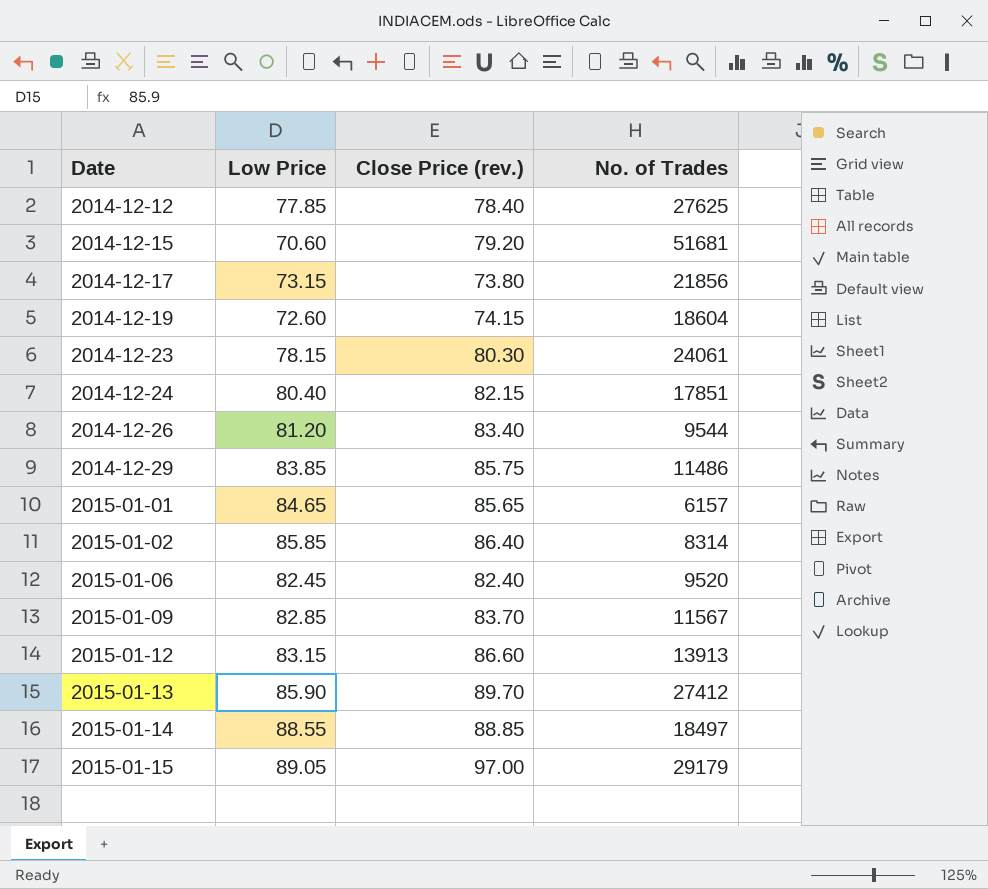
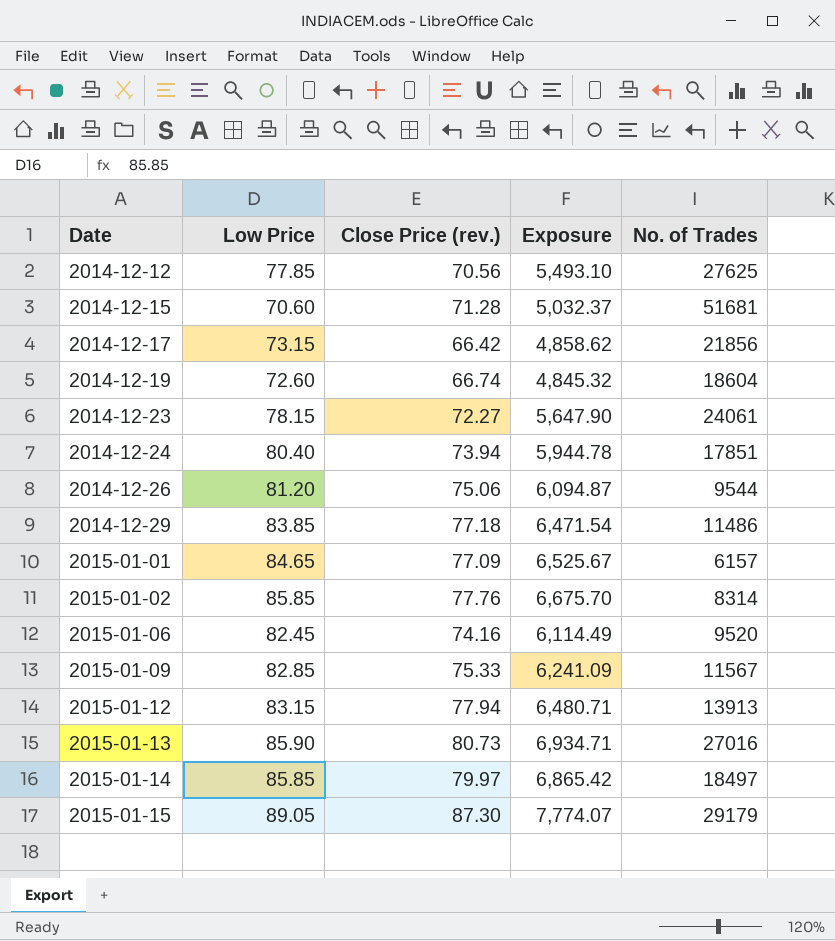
column Exposure | formula: none -> [Low Price] * [Close Price (rev.)]
2014-12-12 | Close Price (rev.): 78.40 -> 70.56
2014-12-15 | Close Price (rev.): 79.20 -> 71.28
2014-12-17 | Close Price (rev.): 73.80 -> 66.42
2014-12-19 | Close Price (rev.): 74.15 -> 66.74
2014-12-23 | Close Price (rev.): 80.30 -> 72.27
2014-12-24 | Close Price (rev.): 82.15 -> 73.94
2014-12-26 | Close Price (rev.): 83.40 -> 75.06
2014-12-29 | Close Price (rev.): 85.75 -> 77.18
2015-01-01 | Close Price (rev.): 85.65 -> 77.09
2015-01-02 | Close Price (rev.): 86.40 -> 77.76
2015-01-06 | Close Price (rev.): 82.40 -> 74.16
2015-01-09 | Close Price (rev.): 83.70 -> 75.33
2015-01-12 | Close Price (rev.): 86.60 -> 77.94
2015-01-13 | Close Price (rev.): 89.70 -> 80.73
2015-01-13 | No. of Trades: 27412 -> 27016
2015-01-14 | Low Price: 88.55 -> 85.85
2015-01-14 | Close Price (rev.): 88.85 -> 79.97
2015-01-15 | Close Price (rev.): 97.00 -> 87.30

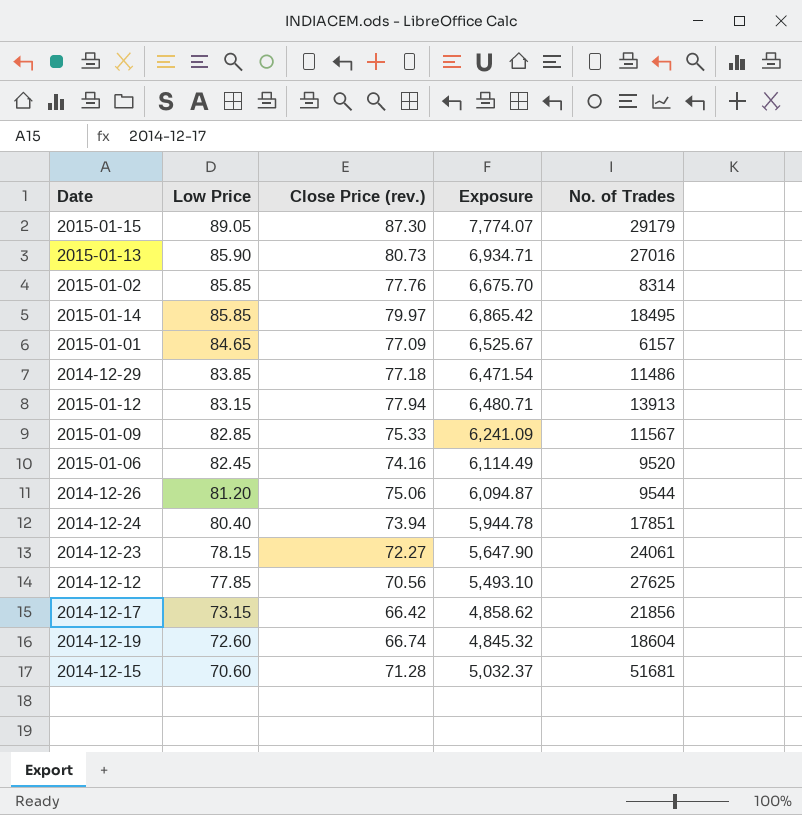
row order: Date ascending -> Low Price descending
2015-01-14 | No. of Trades: 18497 -> 18495

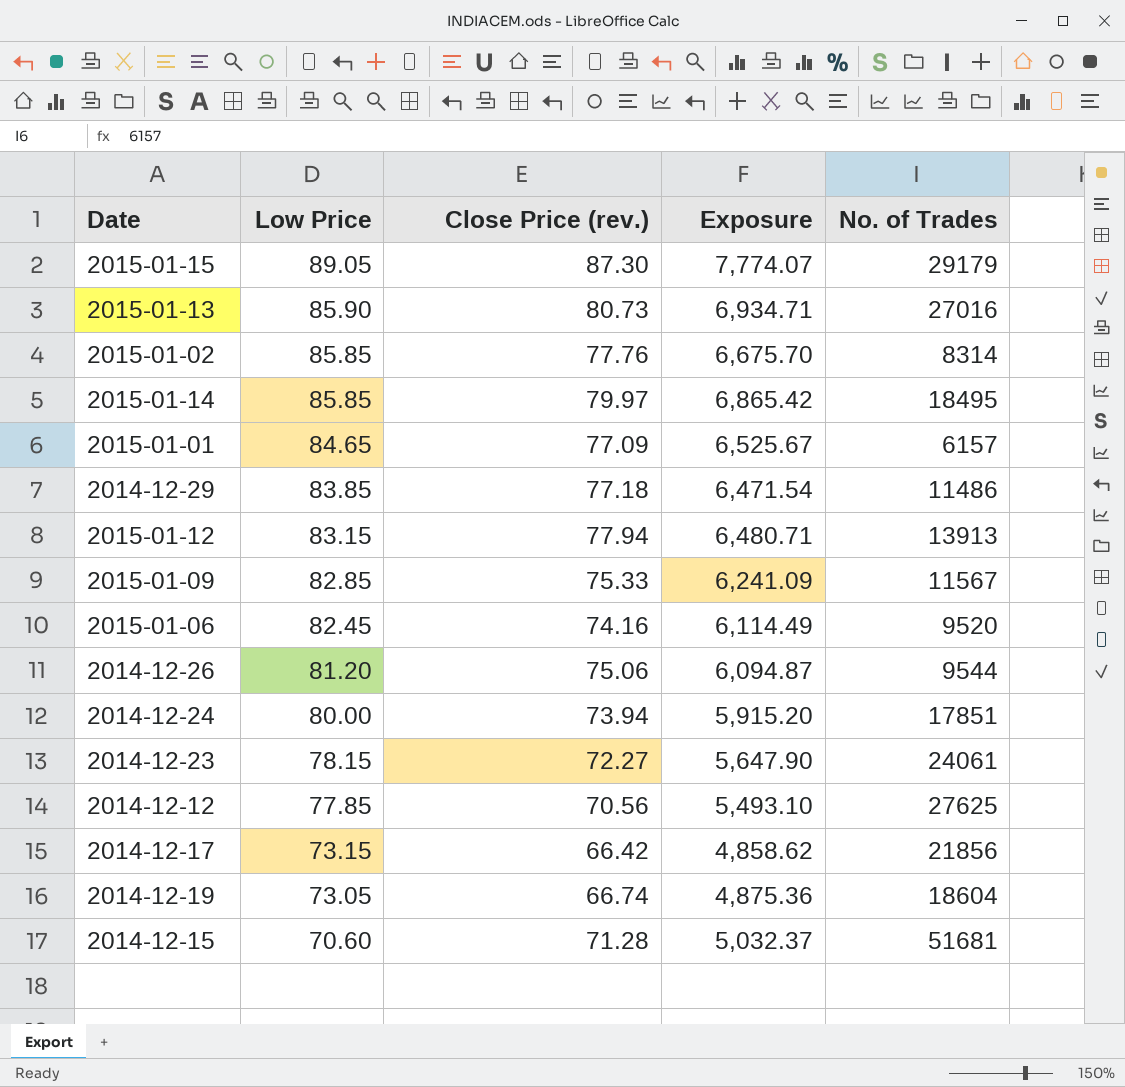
2014-12-24 | Low Price: 80.40 -> 80.00
2014-12-24 | Exposure: 5,944.78 -> 5,915.20
2014-12-19 | Low Price: 72.60 -> 73.05
2014-12-19 | Exposure: 4,845.32 -> 4,875.36

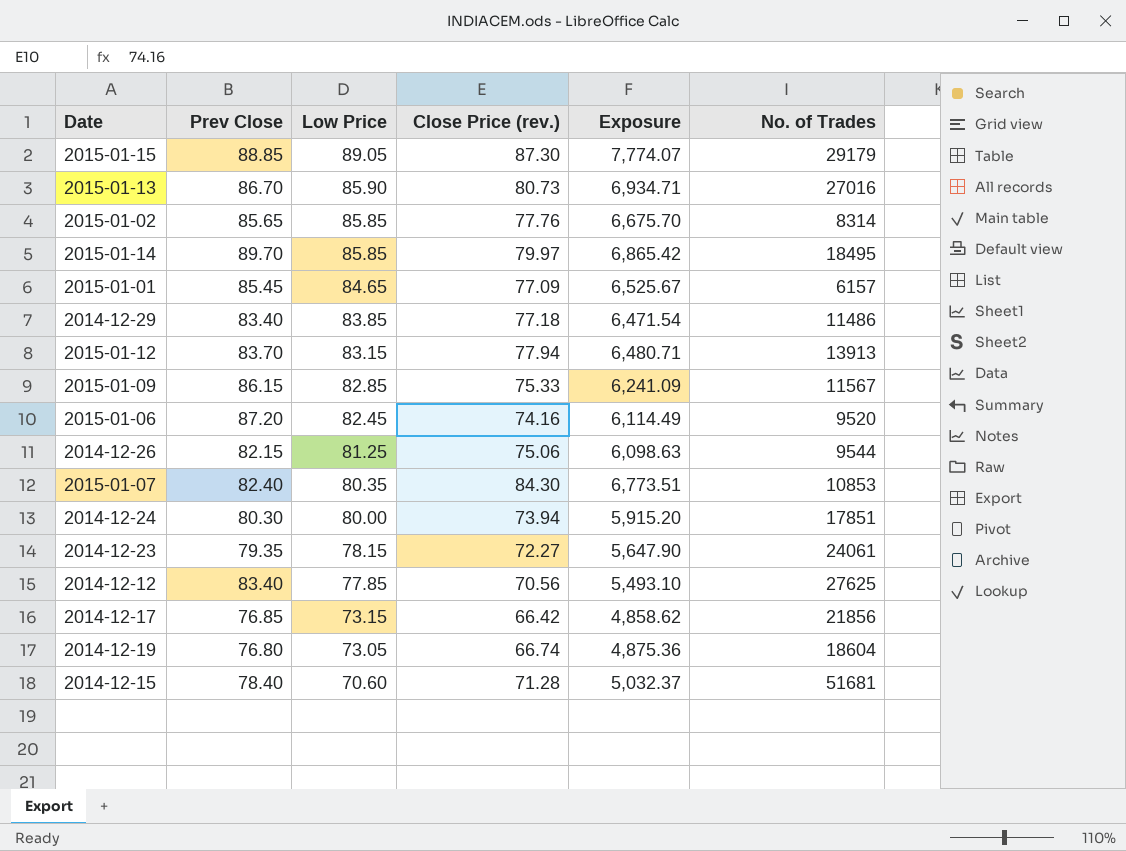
column Prev Close | position: none -> 2
2014-12-26 | Low Price: 81.20 -> 81.25
2014-12-26 | Exposure: 6,094.87 -> 6,098.63
row 2015-01-07: none -> 82.40 | 80.35 | 84.30 | 6,773.51 | 10853

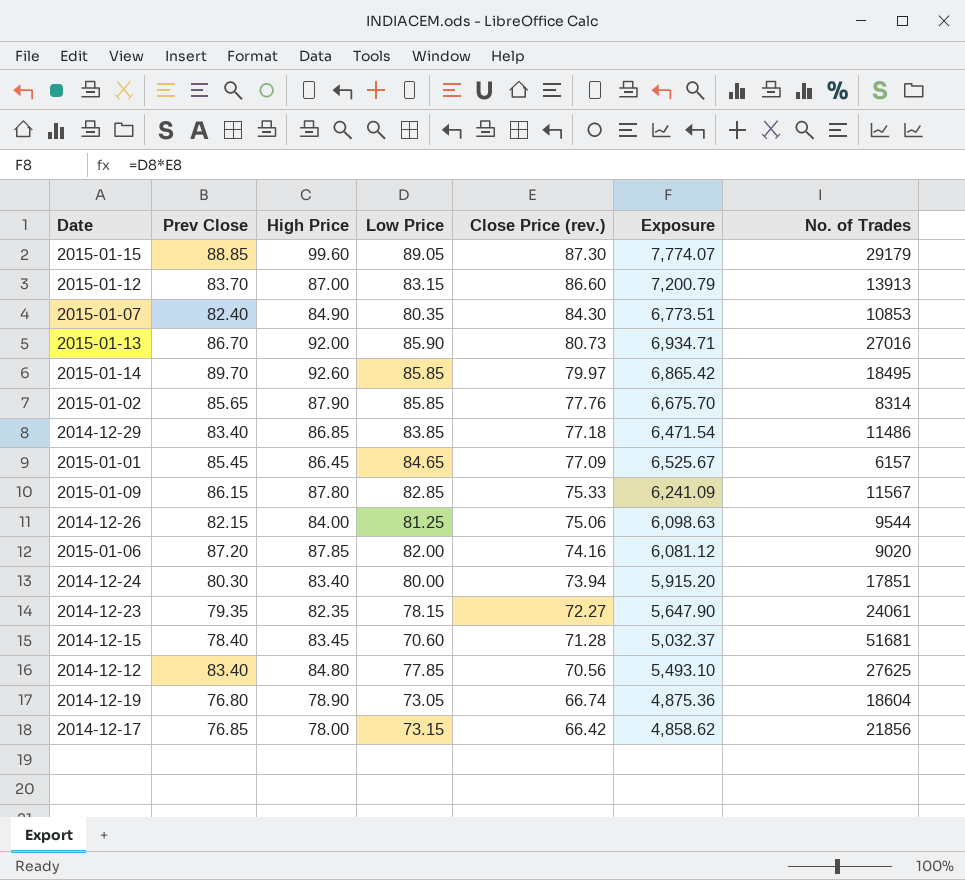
row order: Low Price descending -> Close Price (rev.) descending
column High Price | position: none -> 3
2015-01-12 | Close Price (rev.): 77.94 -> 86.60
2015-01-12 | Exposure: 6,480.71 -> 7,200.79
2015-01-06 | Low Price: 82.45 -> 82.00
2015-01-06 | Exposure: 6,114.49 -> 6,081.12
2015-01-06 | No. of Trades: 9520 -> 9020

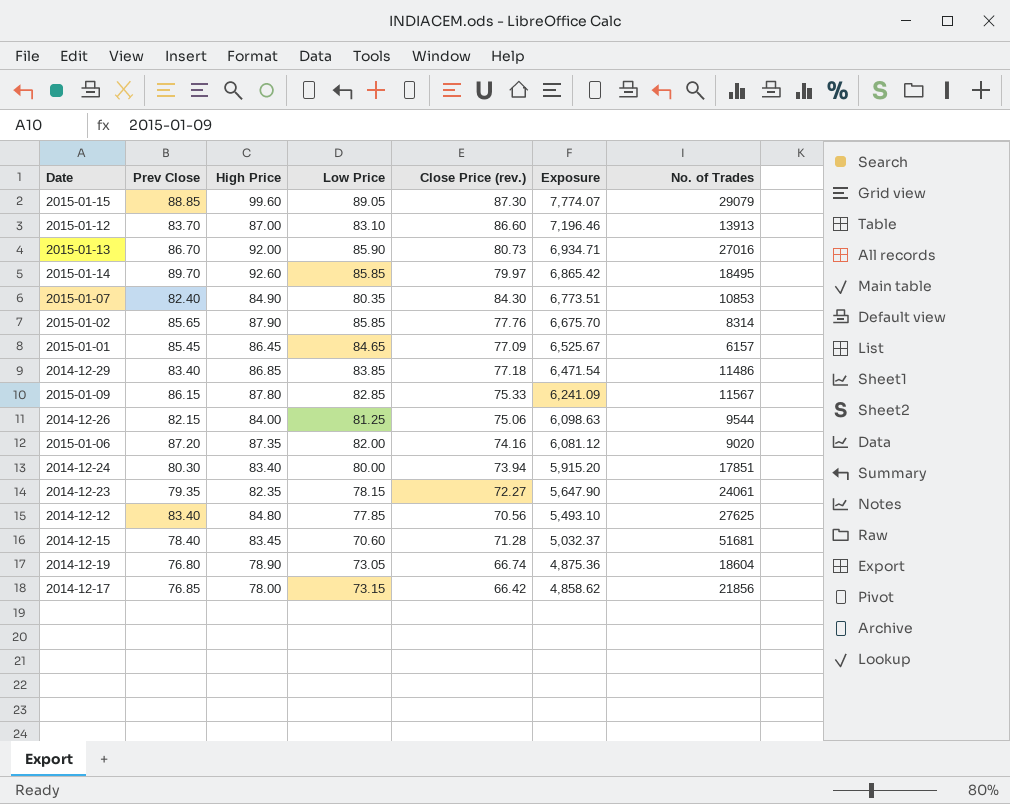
row order: Close Price (rev.) descending -> Exposure descending
2015-01-15 | No. of Trades: 29179 -> 29079
2015-01-12 | Low Price: 83.15 -> 83.10
2015-01-12 | Exposure: 7,200.79 -> 7,196.46
2015-01-06 | High Price: 87.85 -> 87.35

